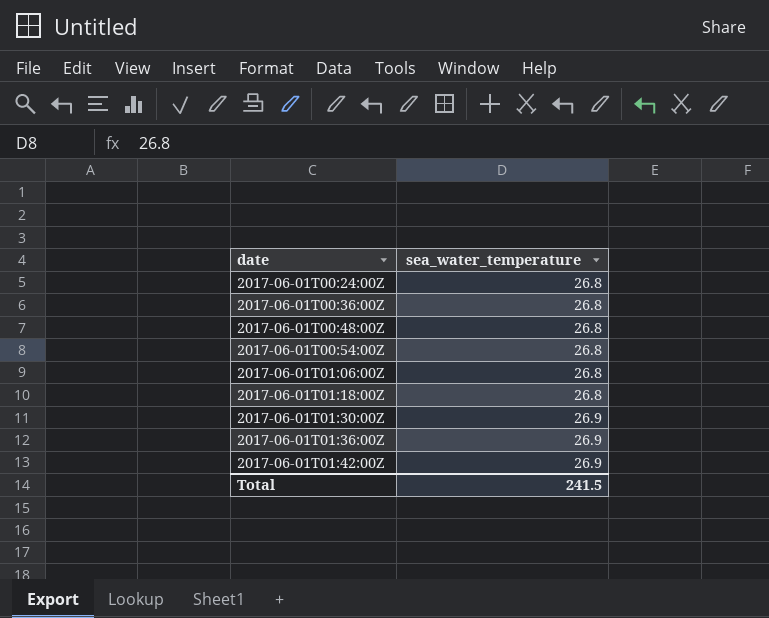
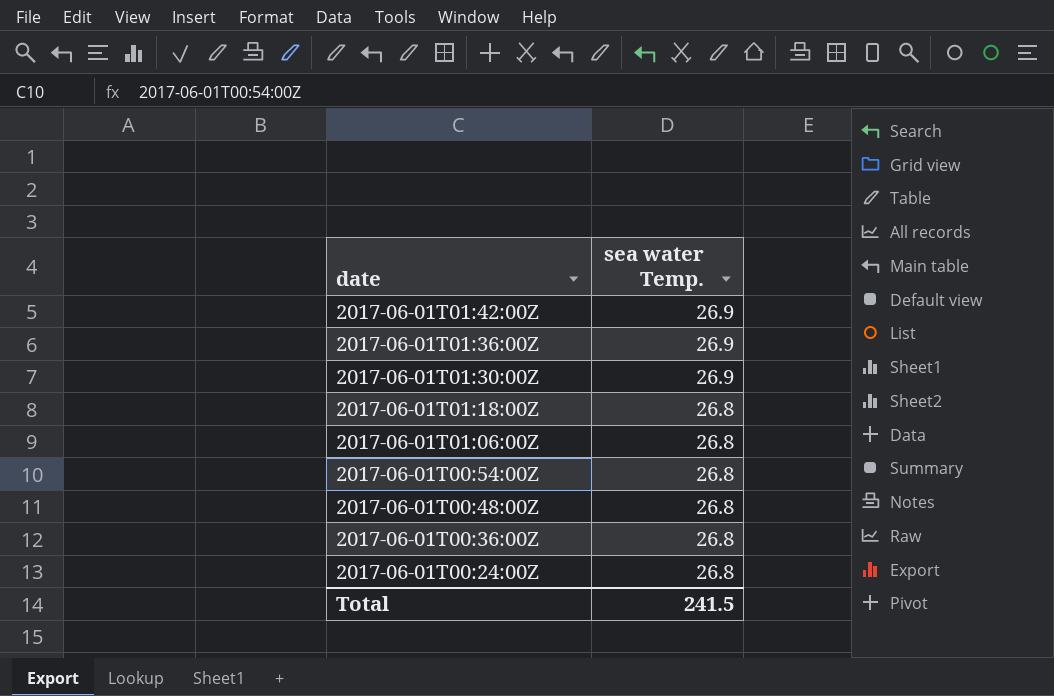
row order: date ascending -> date descending
column name: sea_water_temperature -> sea water Temp.

